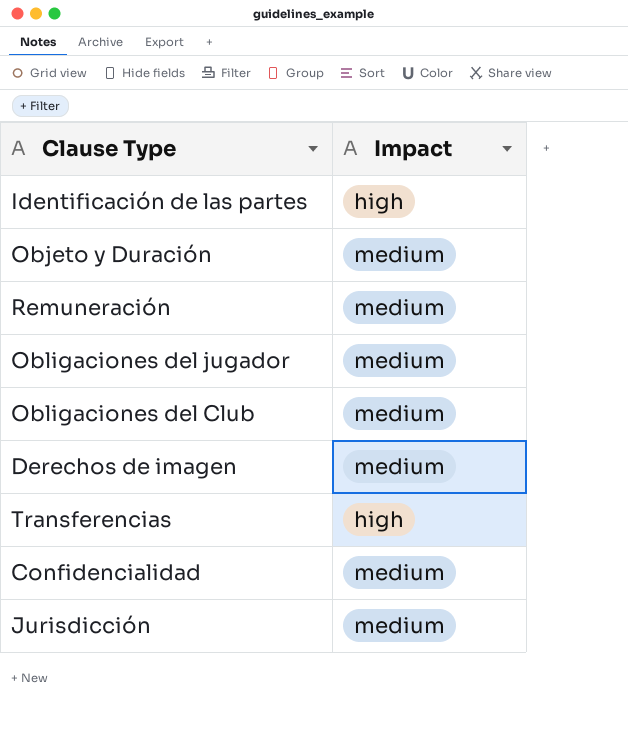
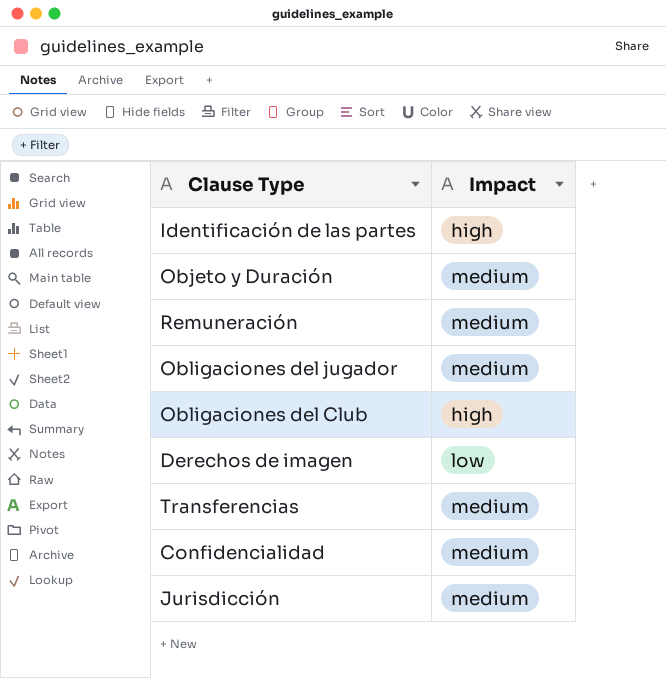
Obligaciones del Club | Impact: medium -> high
Derechos de imagen | Impact: medium -> low
Transferencias | Impact: high -> medium

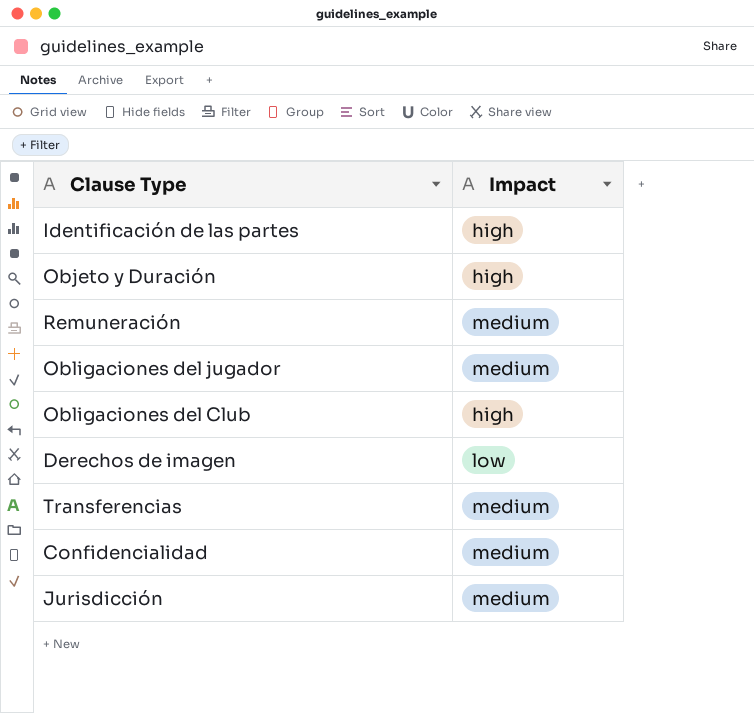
Objeto y Duración | Impact: medium -> high

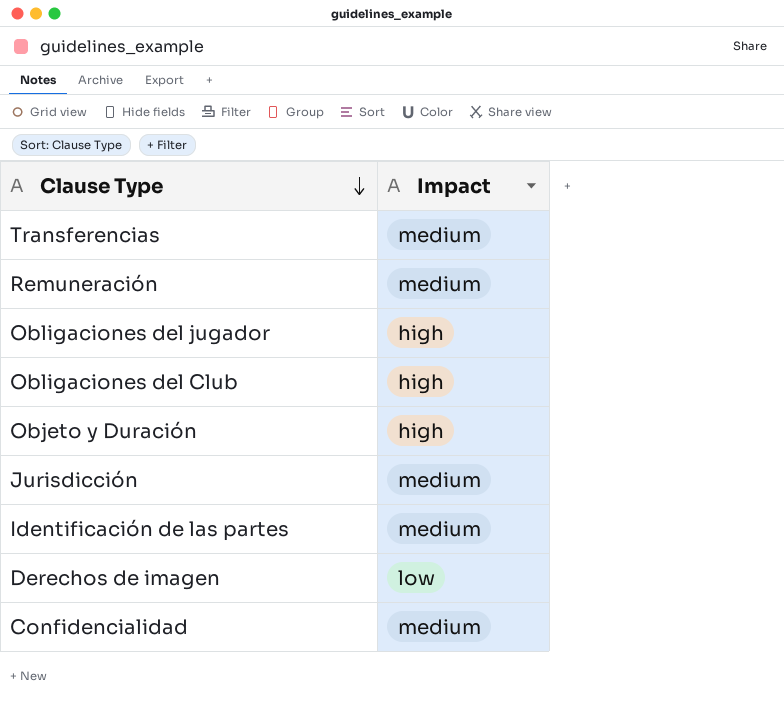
row order: none -> Clause Type descending
Obligaciones del jugador | Impact: medium -> high
Identificación de las partes | Impact: high -> medium

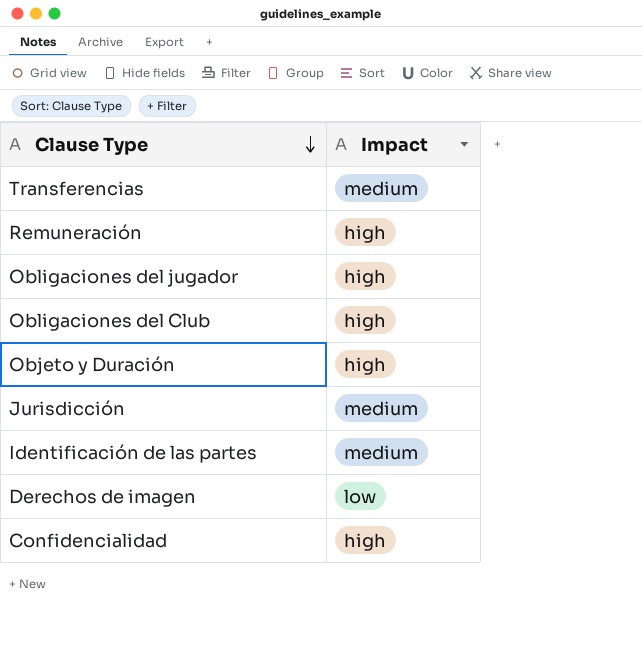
Remuneración | Impact: medium -> high
Confidencialidad | Impact: medium -> high

